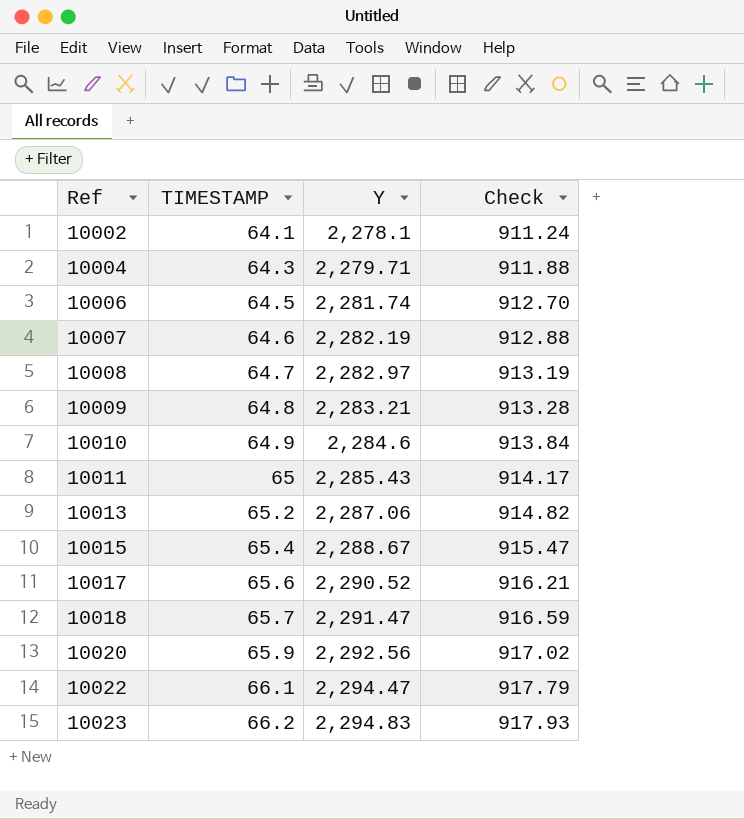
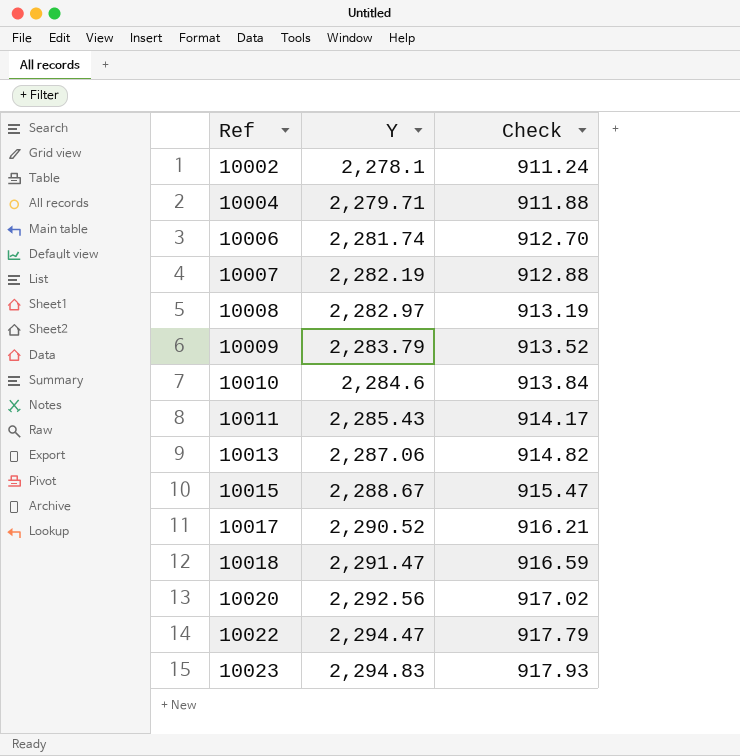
column TIMESTAMP | position: 2 -> none
10009 | Y: 2,283.21 -> 2,283.79
10009 | Check: 913.28 -> 913.52

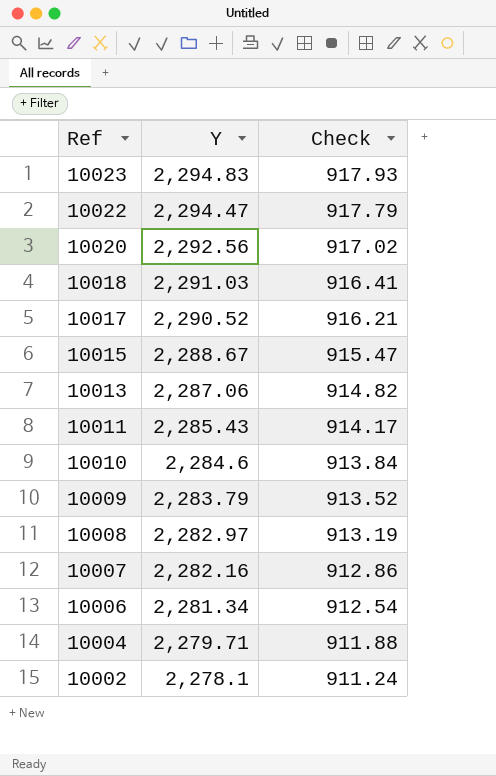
row order: Ref ascending -> Ref descending
10018 | Y: 2,291.47 -> 2,291.03
10018 | Check: 916.59 -> 916.41
10007 | Y: 2,282.19 -> 2,282.16
10007 | Check: 912.88 -> 912.86
10006 | Y: 2,281.74 -> 2,281.34
10006 | Check: 912.70 -> 912.54

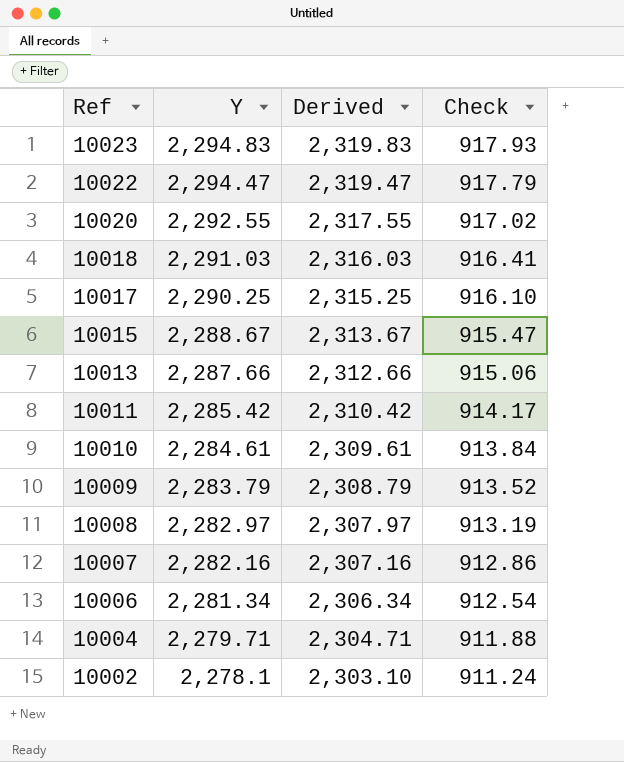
column Derived | formula: none -> [Y] + 25
10020 | Y: 2,292.56 -> 2,292.55
10017 | Y: 2,290.52 -> 2,290.25
10017 | Check: 916.21 -> 916.10
10013 | Y: 2,287.06 -> 2,287.66
10013 | Check: 914.82 -> 915.06
10011 | Y: 2,285.43 -> 2,285.42
10010 | Y: 2,284.6 -> 2,284.61

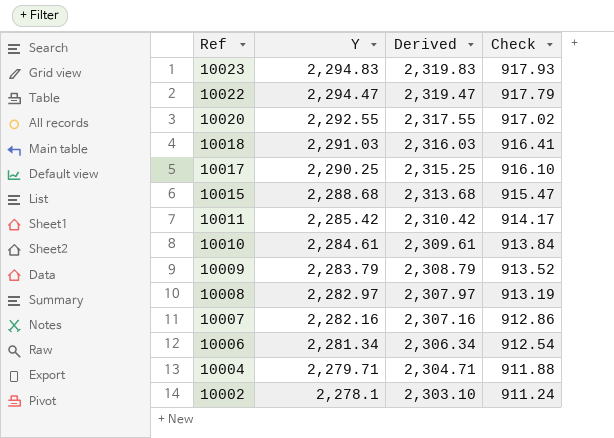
row 10013: 2,287.66 | 2,312.66 | 915.06 -> none
10015 | Y: 2,288.67 -> 2,288.68
10015 | Derived: 2,313.67 -> 2,313.68

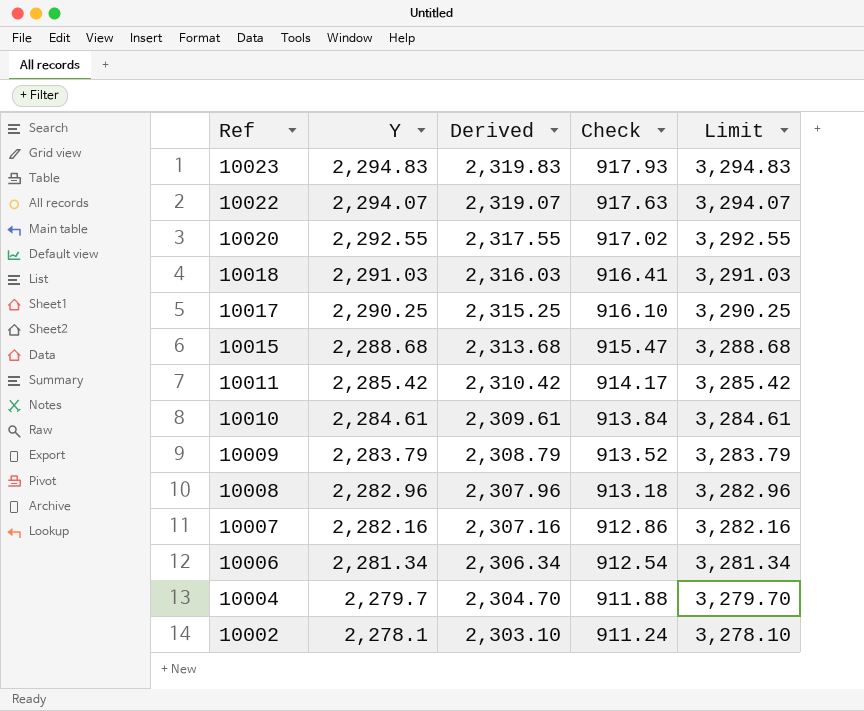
column Limit | formula: none -> [Y] + 1000
10022 | Y: 2,294.47 -> 2,294.07
10022 | Derived: 2,319.47 -> 2,319.07
10022 | Check: 917.79 -> 917.63
10008 | Y: 2,282.97 -> 2,282.96
10008 | Derived: 2,307.97 -> 2,307.96
10008 | Check: 913.19 -> 913.18
10004 | Y: 2,279.71 -> 2,279.7
10004 | Derived: 2,304.71 -> 2,304.70

